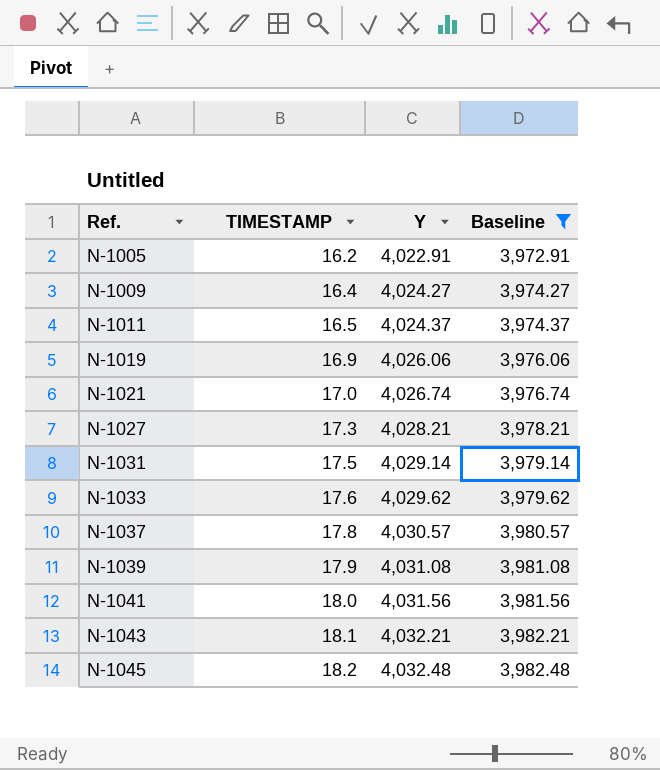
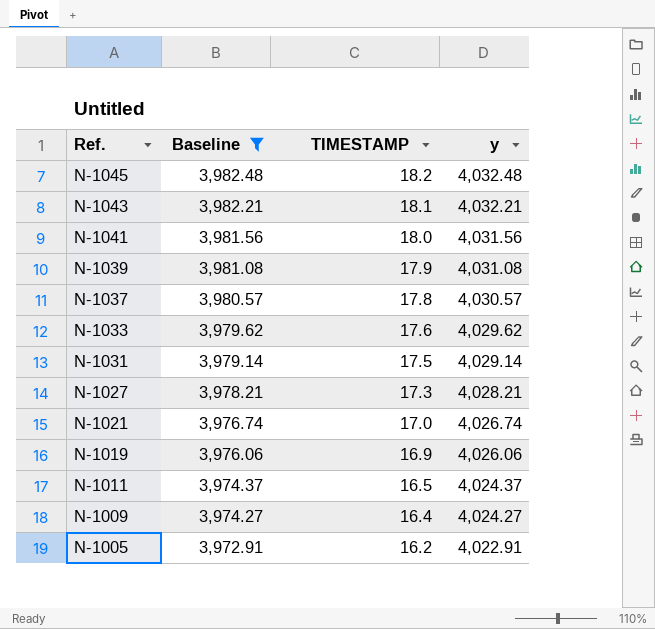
row order: Ref. ascending -> Ref. descending
column Baseline | position: 4 -> 2
column name: Y -> y

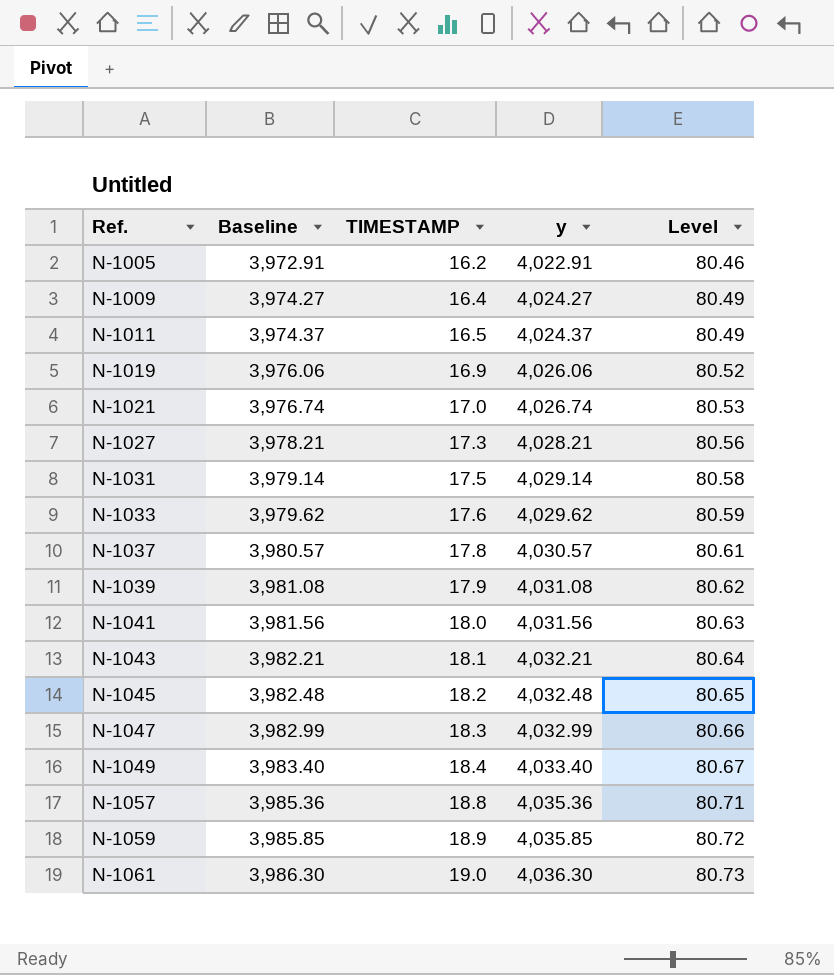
filter: Baseline <= 3,982.48 -> none
row order: Ref. descending -> Ref. ascending
column Level | formula: none -> [y] * 0.02

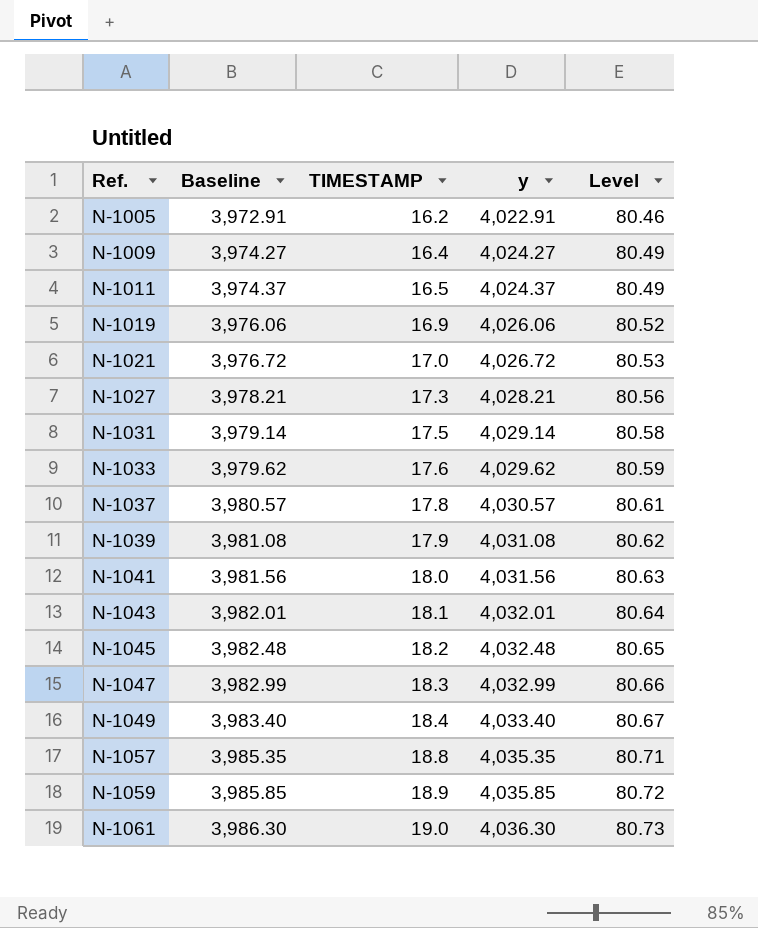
N-1021 | Baseline: 3,976.74 -> 3,976.72
N-1021 | y: 4,026.74 -> 4,026.72
N-1043 | Baseline: 3,982.21 -> 3,982.01
N-1043 | y: 4,032.21 -> 4,032.01
N-1057 | Baseline: 3,985.36 -> 3,985.35
N-1057 | y: 4,035.36 -> 4,035.35

